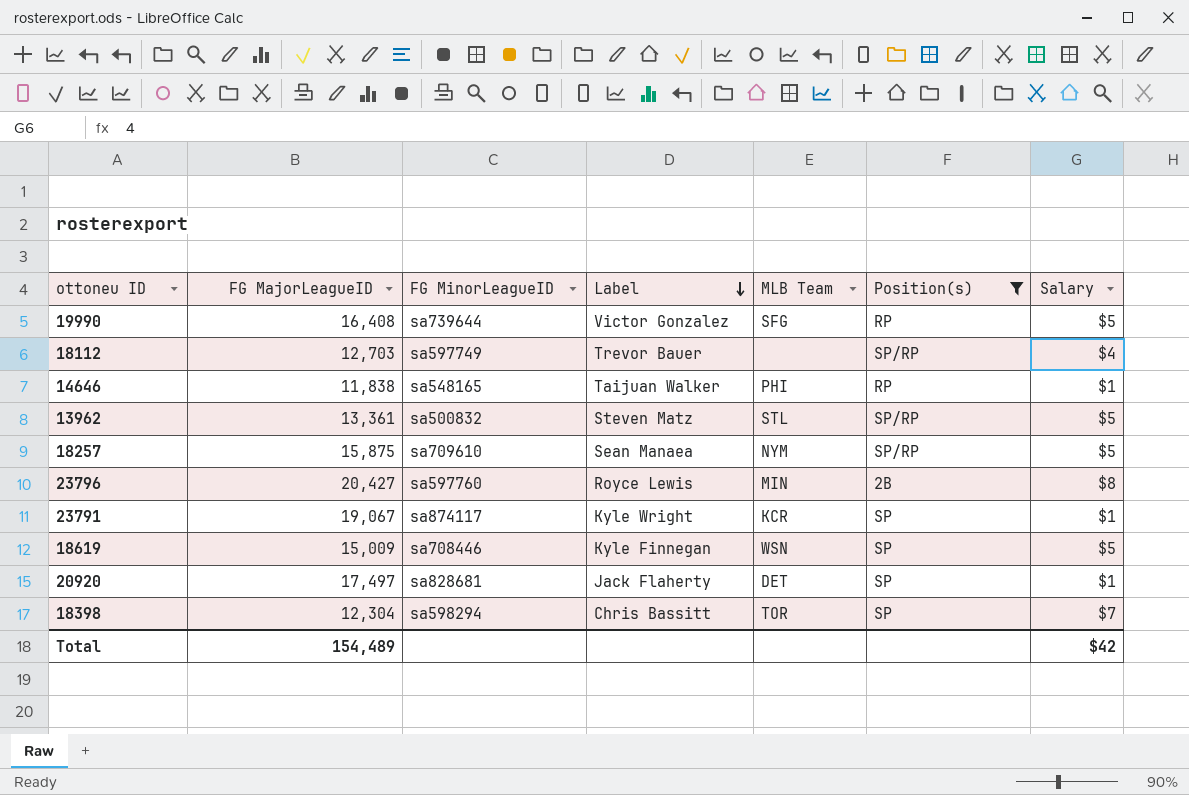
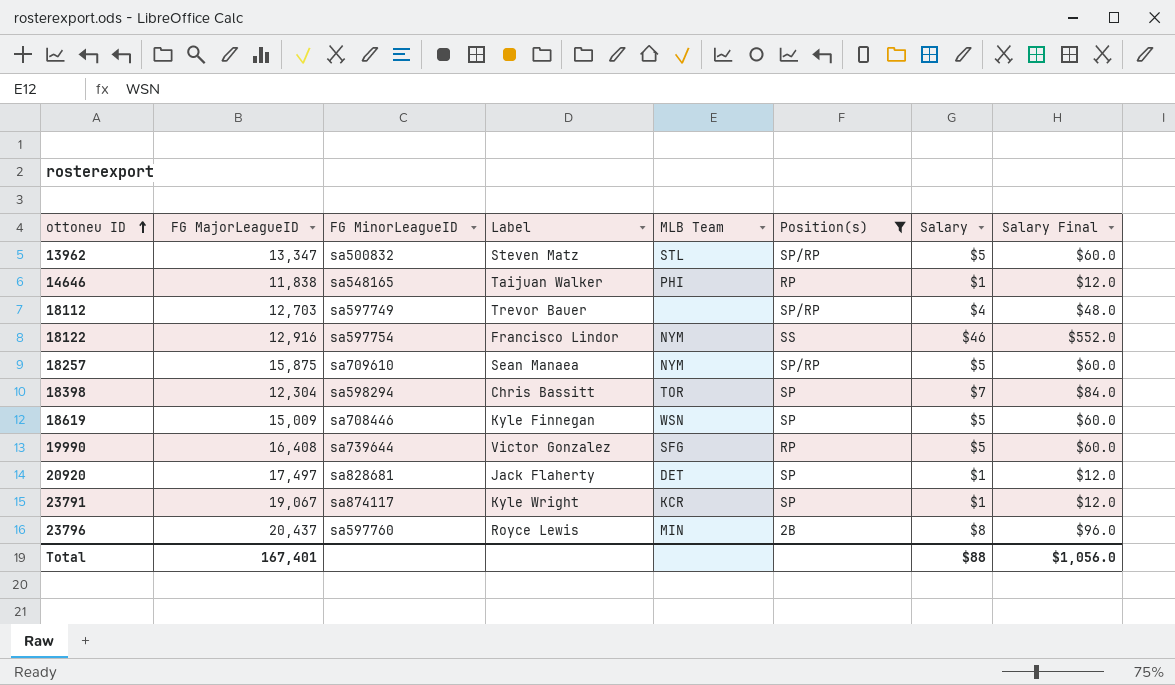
row order: Label descending -> ottoneu ID ascending
column Salary Final | formula: none -> [Salary] * 12
13962 | FG MajorLeagueID: 13,361 -> 13,347
row 18122: none -> 12,916 | sa597754 | Francisco Lindor | NYM | SS | $46 | $552.0
23796 | FG MajorLeagueID: 20,427 -> 20,437
Total | FG MajorLeagueID: 154,489 -> 167,401
Total | Salary: $42 -> $88

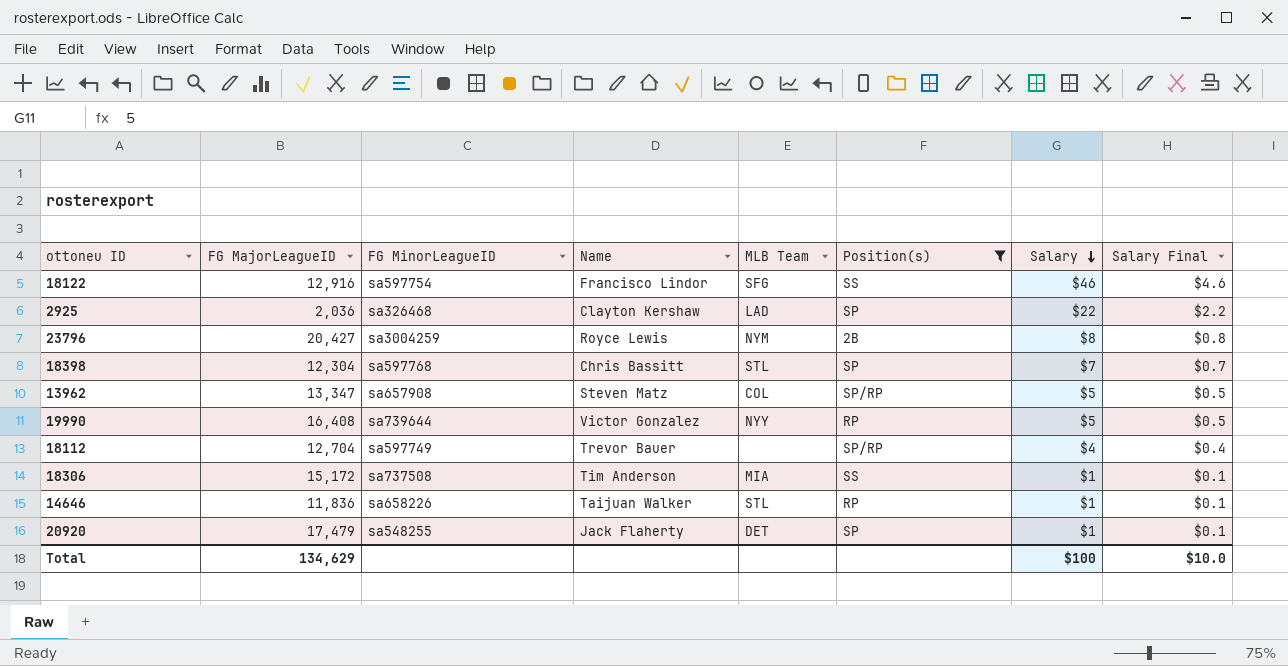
row order: ottoneu ID ascending -> Salary descending
column name: Label -> Name
column Salary Final | formula: [Salary] * 12 -> [Salary] * 0.1
row 18257: 15,875 | sa709610 | Sean Manaea | NYM | SP/RP | $5 | $60.0 -> none
row 18619: 15,009 | sa708446 | Kyle Finnegan | WSN | SP | $5 | $60.0 -> none
row 23791: 19,067 | sa874117 | Kyle Wright | KCR | SP | $1 | $12.0 -> none
18122 | MLB Team: NYM -> SFG
row 2925: none -> 2,036 | sa326468 | Clayton Kershaw | LAD | SP | $22 | $2.2
23796 | FG MajorLeagueID: 20,437 -> 20,427
23796 | FG MinorLeagueID: sa597760 -> sa3004259
23796 | MLB Team: MIN -> NYM
18398 | FG MinorLeagueID: sa598294 -> sa597768
18398 | MLB Team: TOR -> STL
13962 | FG MinorLeagueID: sa500832 -> sa657908
13962 | MLB Team: STL -> COL
19990 | MLB Team: SFG -> NYY
18112 | FG MajorLeagueID: 12,703 -> 12,704
row 18306: none -> 15,172 | sa737508 | Tim Anderson | MIA | SS | $1 | $0.1
14646 | FG MajorLeagueID: 11,838 -> 11,836
14646 | FG MinorLeagueID: sa548165 -> sa658226
14646 | MLB Team: PHI -> STL
20920 | FG MajorLeagueID: 17,497 -> 17,479
20920 | FG MinorLeagueID: sa828681 -> sa548255
Total | FG MajorLeagueID: 167,401 -> 134,629
Total | Salary: $88 -> $100
Total | Salary Final: $1,056.0 -> $10.0

